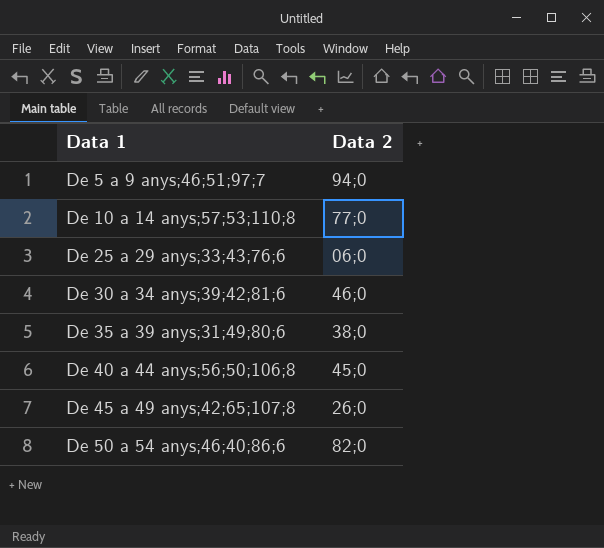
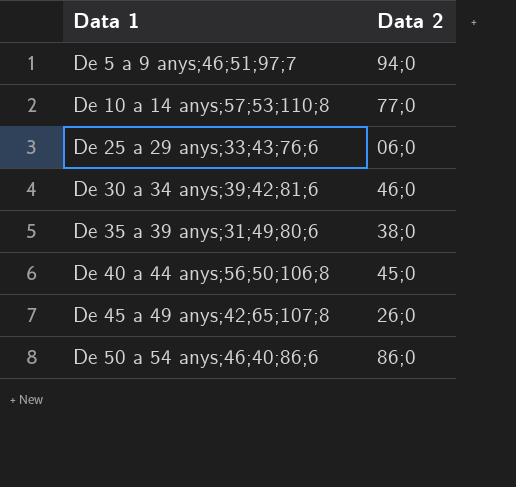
De 50 a 54 anys;46;40;86;6 | Data 2: 82;0 -> 86;0

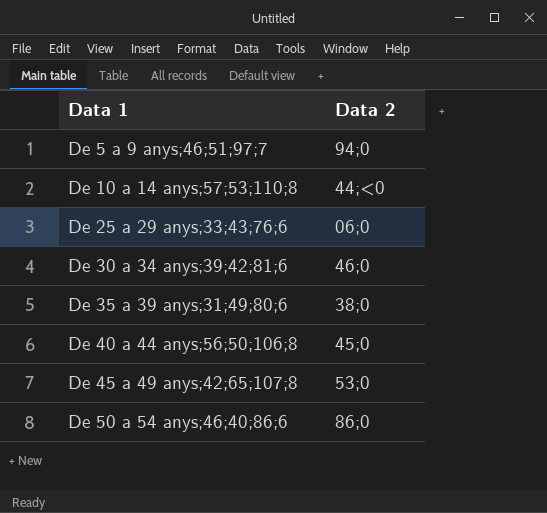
De 10 a 14 anys;57;53;110;8 | Data 2: 77;0 -> 44;<0
De 45 a 49 anys;42;65;107;8 | Data 2: 26;0 -> 53;0

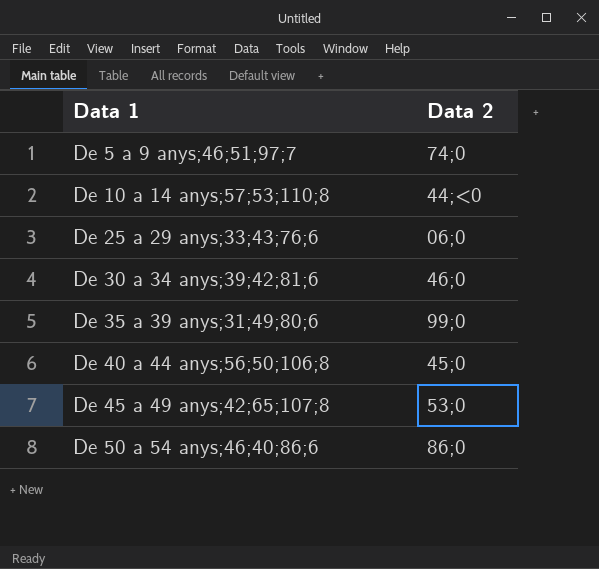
De 5 a 9 anys;46;51;97;7 | Data 2: 94;0 -> 74;0
De 35 a 39 anys;31;49;80;6 | Data 2: 38;0 -> 99;0

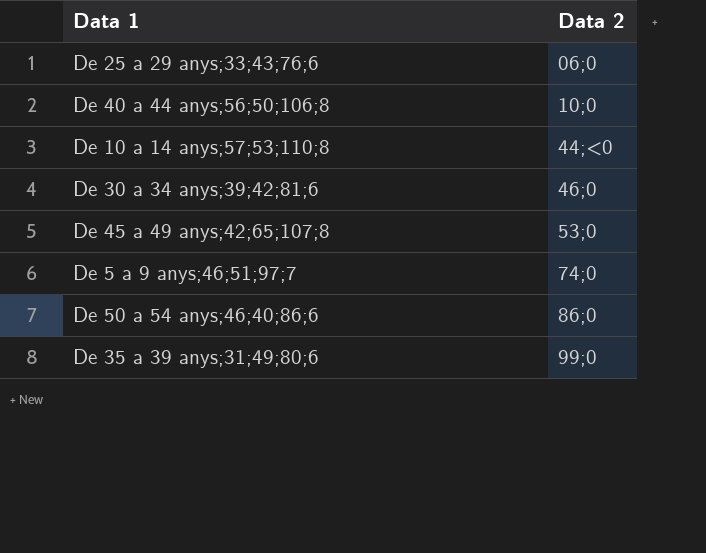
row order: Data 1 ascending -> Data 2 ascending
De 40 a 44 anys;56;50;106;8 | Data 2: 45;0 -> 10;0

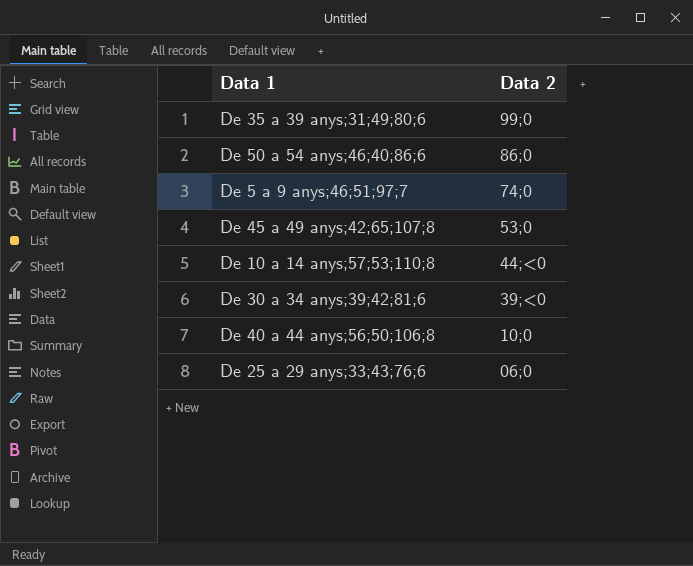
row order: Data 2 ascending -> Data 2 descending
De 30 a 34 anys;39;42;81;6 | Data 2: 46;0 -> 39;<0

